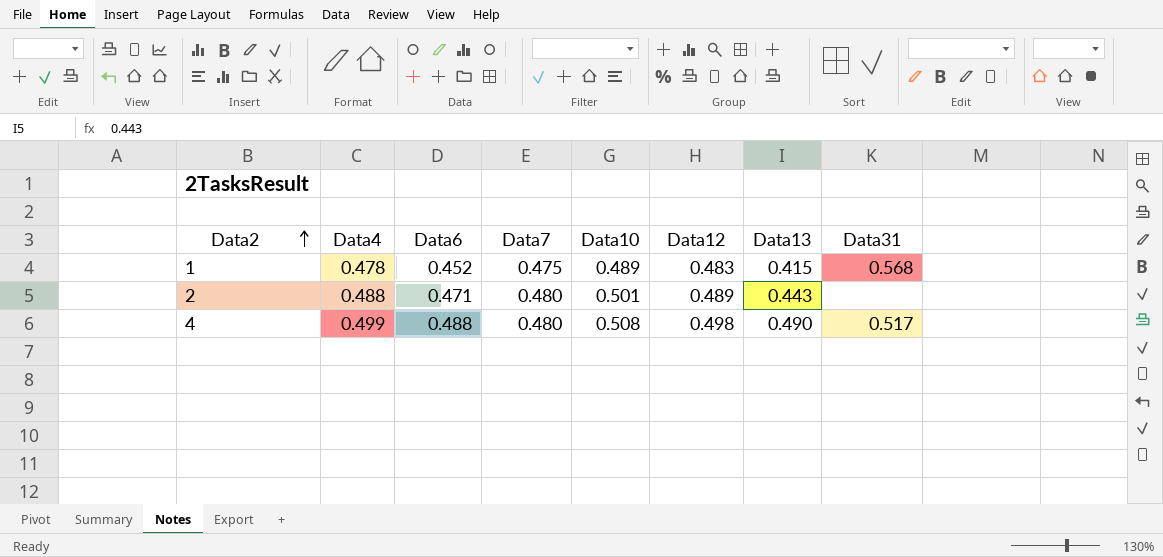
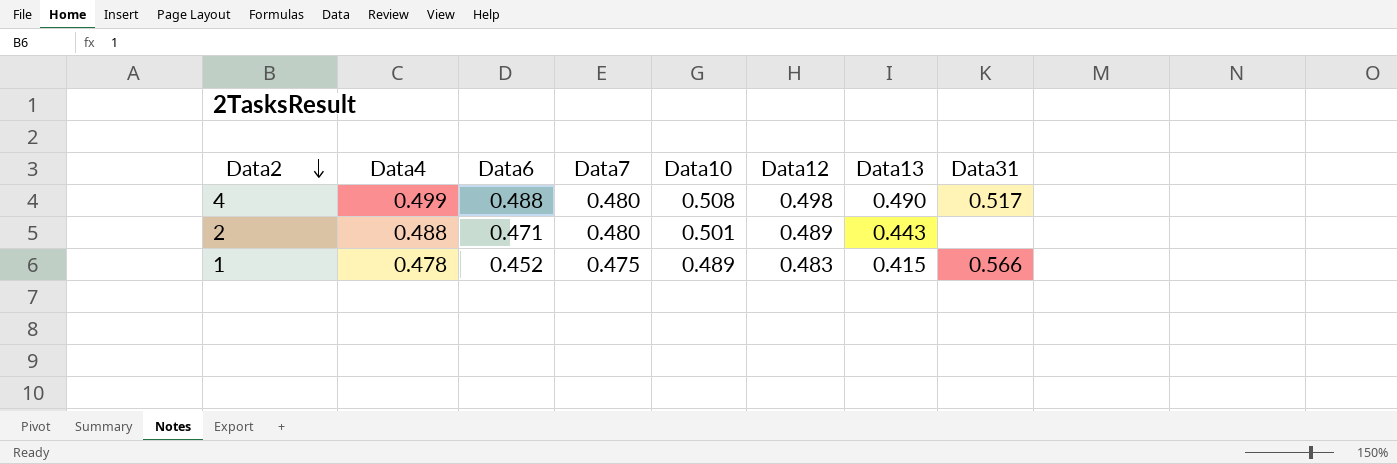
row order: Data2 ascending -> Data2 descending
1 | Data31: 0.568 -> 0.566

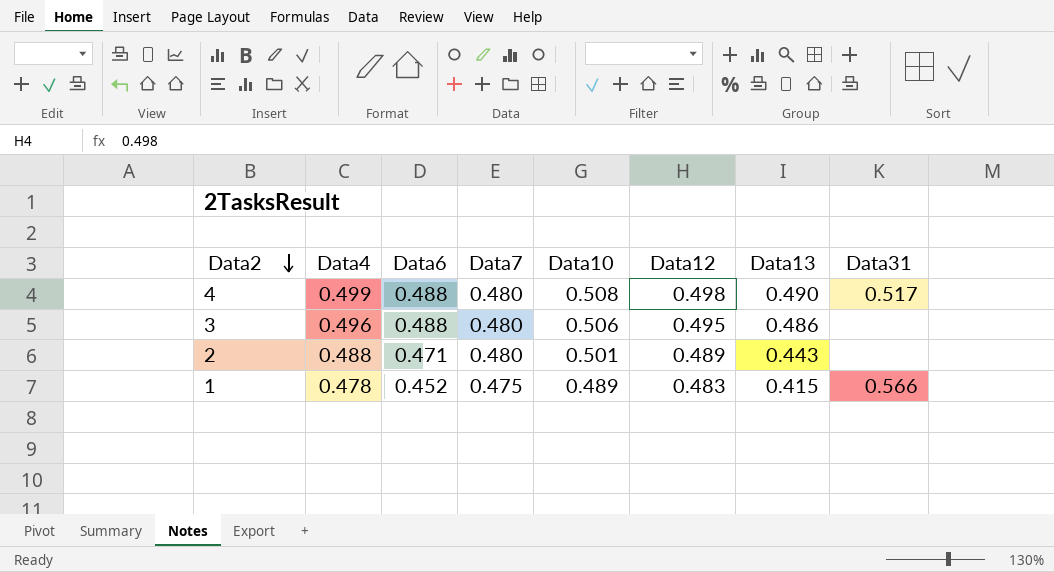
row 3: none -> 0.496 | 0.488 | 0.480 | 0.506 | 0.495 | 0.486 | none

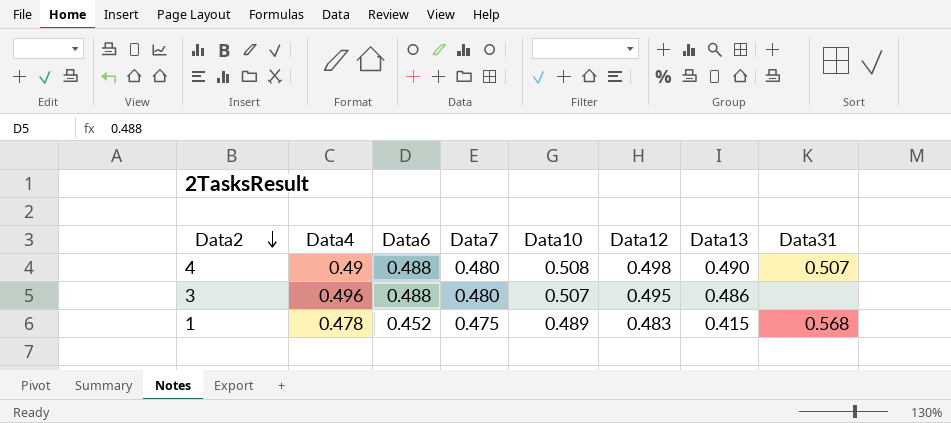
row 2: 0.488 | 0.471 | 0.480 | 0.501 | 0.489 | 0.443 | none -> none
4 | Data4: 0.499 -> 0.49
4 | Data31: 0.517 -> 0.507
3 | Data10: 0.506 -> 0.507
1 | Data31: 0.566 -> 0.568

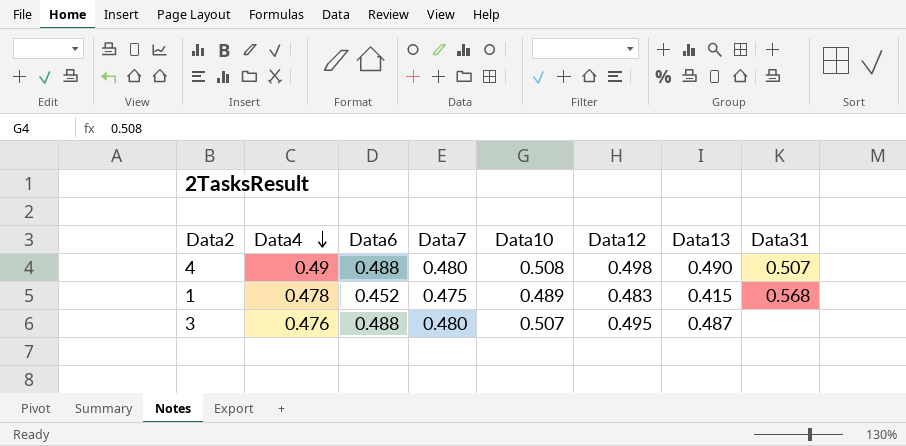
row order: Data2 descending -> Data4 descending
3 | Data4: 0.496 -> 0.476
3 | Data13: 0.486 -> 0.487

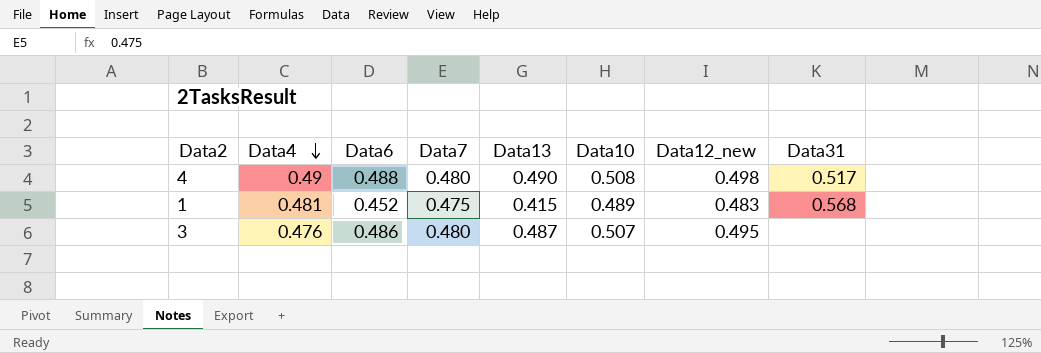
column Data13 | position: 7 -> 5
column name: Data12 -> Data12_new
4 | Data31: 0.507 -> 0.517
1 | Data4: 0.478 -> 0.481
3 | Data6: 0.488 -> 0.486

